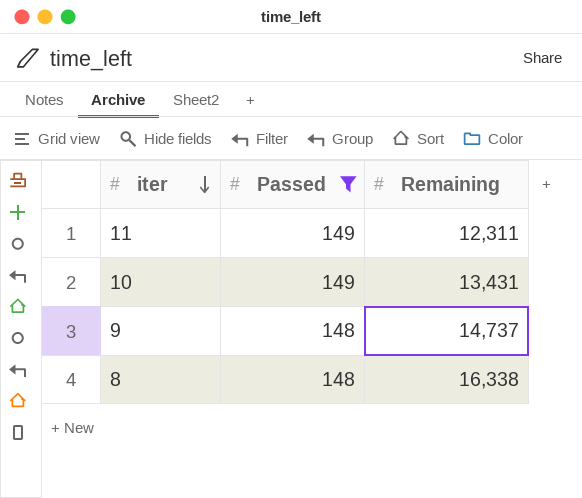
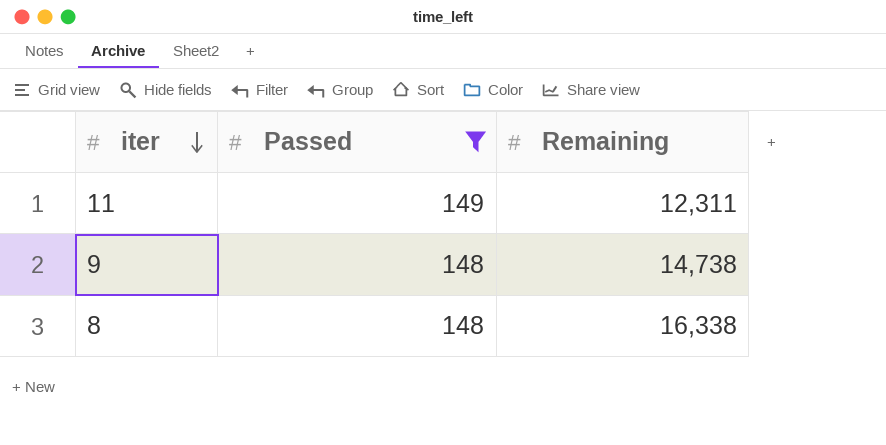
row 10: 149 | 13,431 -> none
9 | Remaining: 14,737 -> 14,738

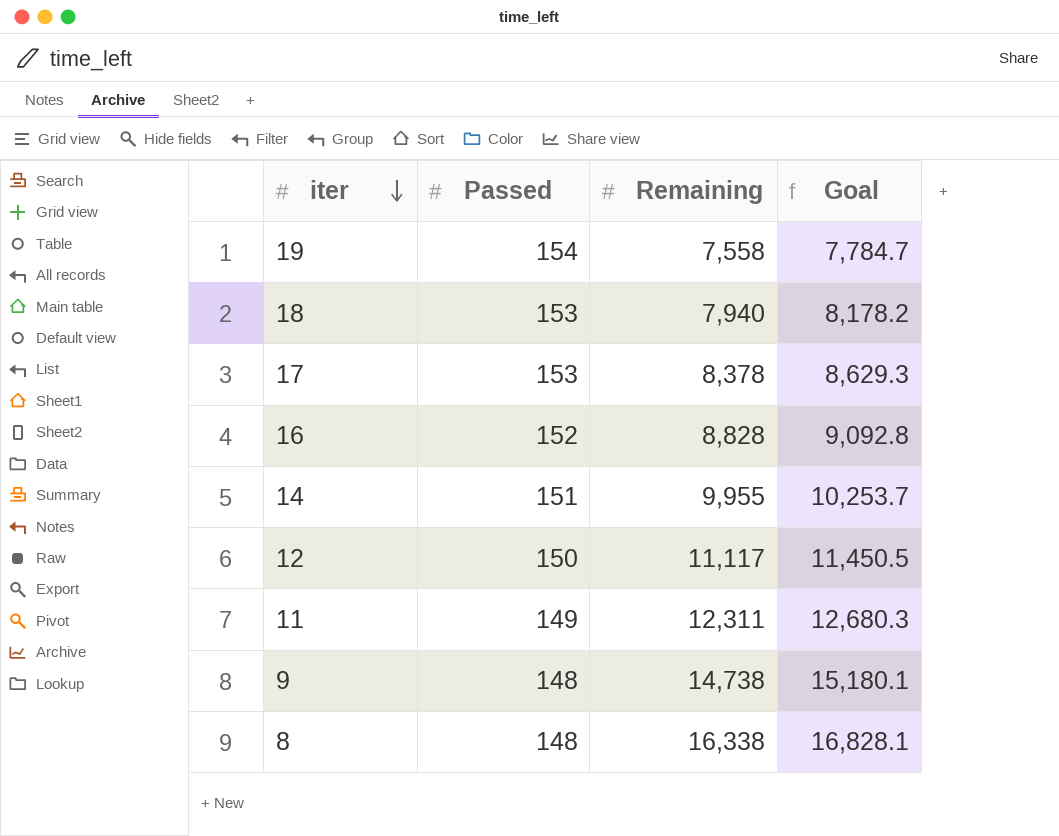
filter: Passed <= 149 -> none
column Goal | formula: none -> [Remaining] * 1.03

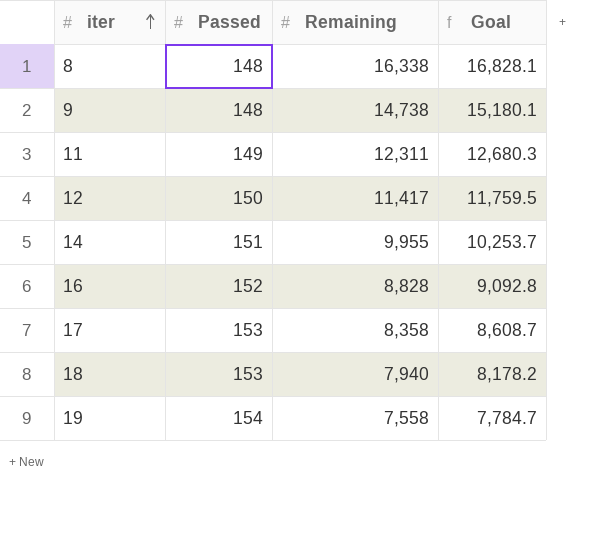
row order: iter descending -> iter ascending
12 | Remaining: 11,117 -> 11,417
12 | Goal: 11,450.5 -> 11,759.5
17 | Remaining: 8,378 -> 8,358
17 | Goal: 8,629.3 -> 8,608.7

